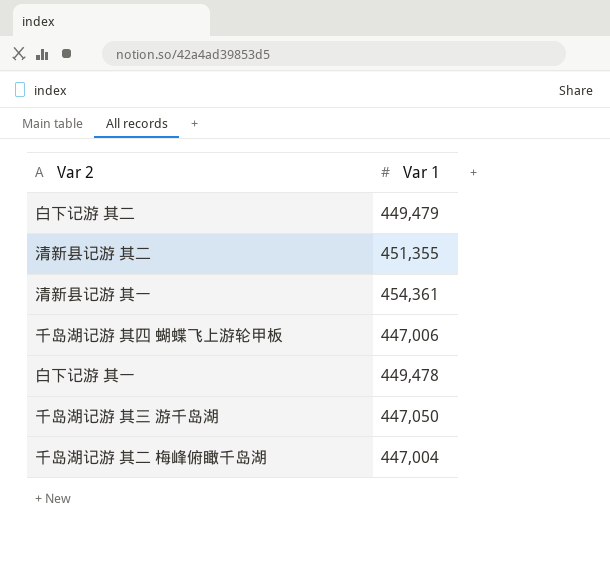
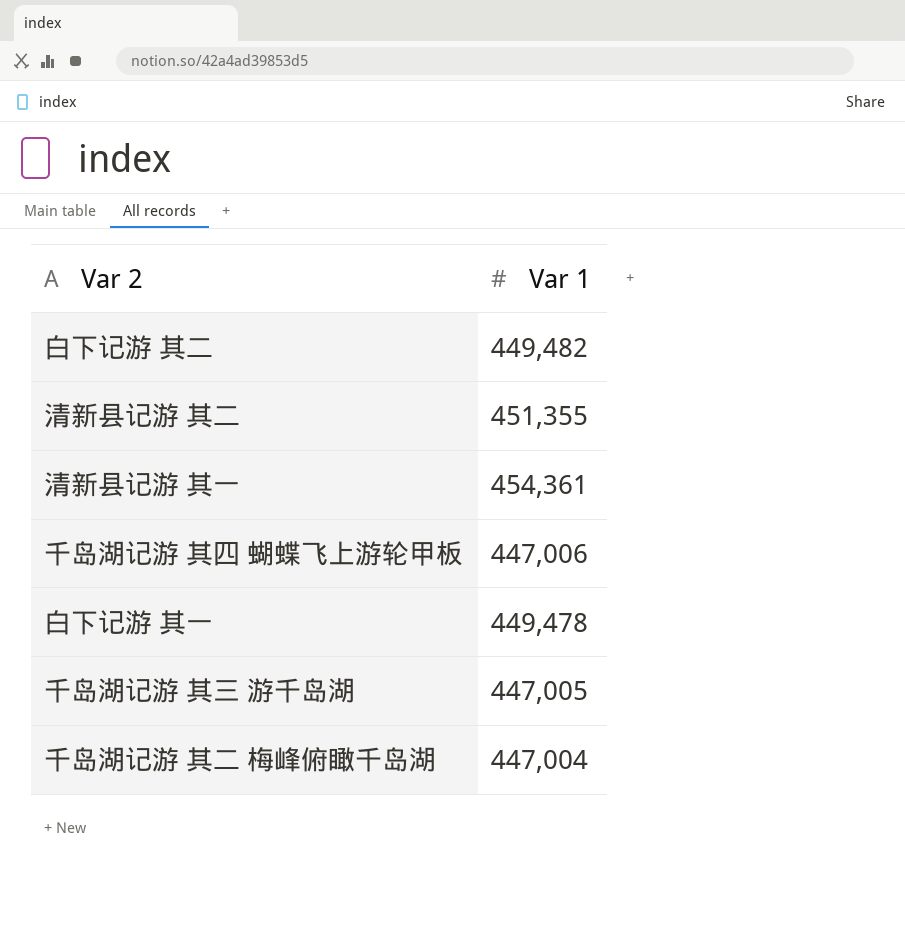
白下记游 其二 | Var 1: 449,479 -> 449,482
千岛湖记游 其三 游千岛湖 | Var 1: 447,050 -> 447,005

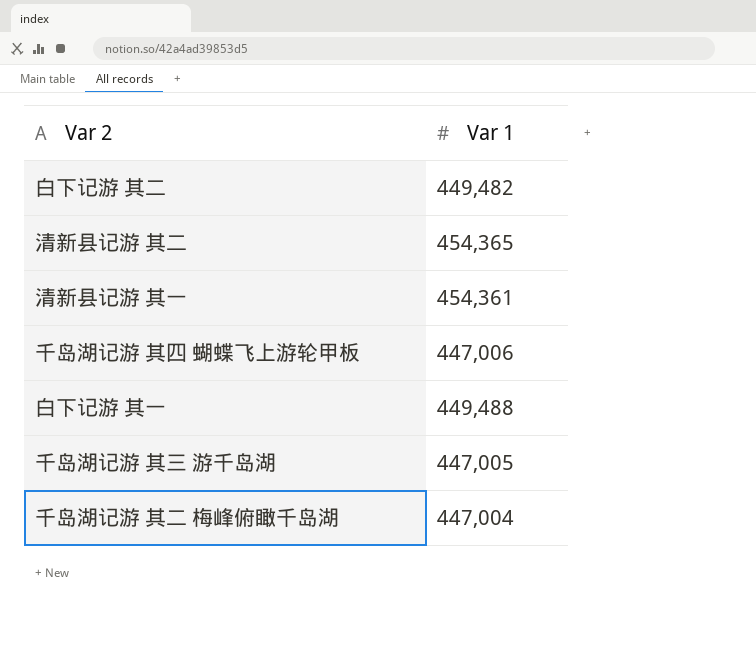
清新县记游 其二 | Var 1: 451,355 -> 454,365
白下记游 其一 | Var 1: 449,478 -> 449,488

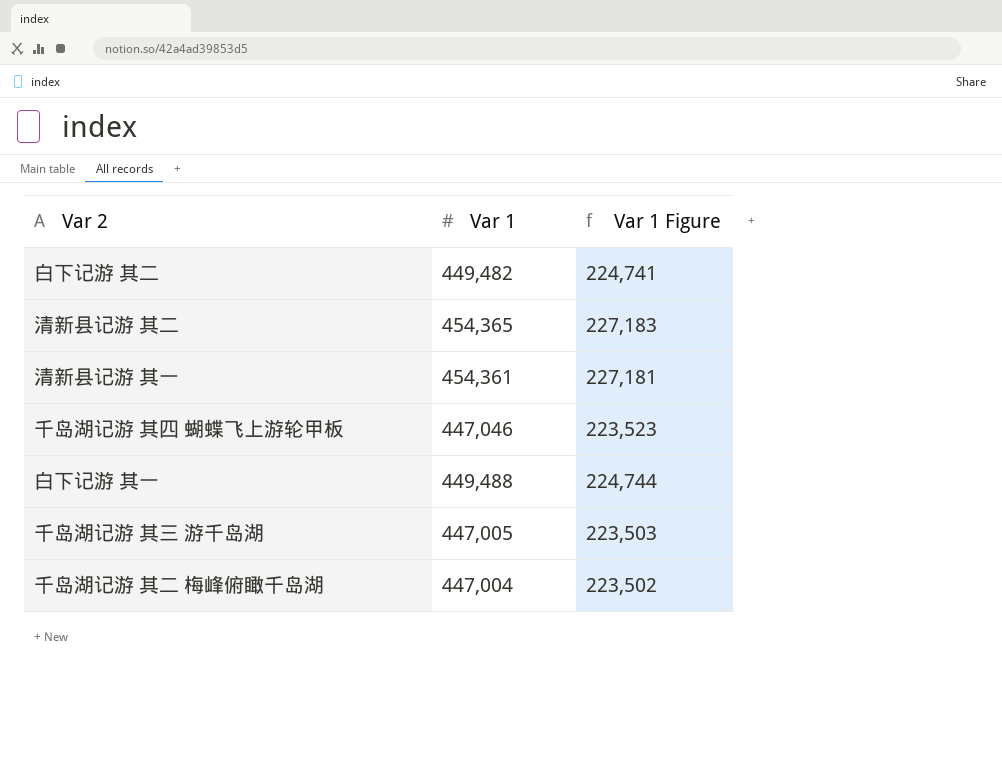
column Var 1 Figure | formula: none -> [Var 1] * 0.5
千岛湖记游 其四 蝴蝶飞上游轮甲板 | Var 1: 447,006 -> 447,046

